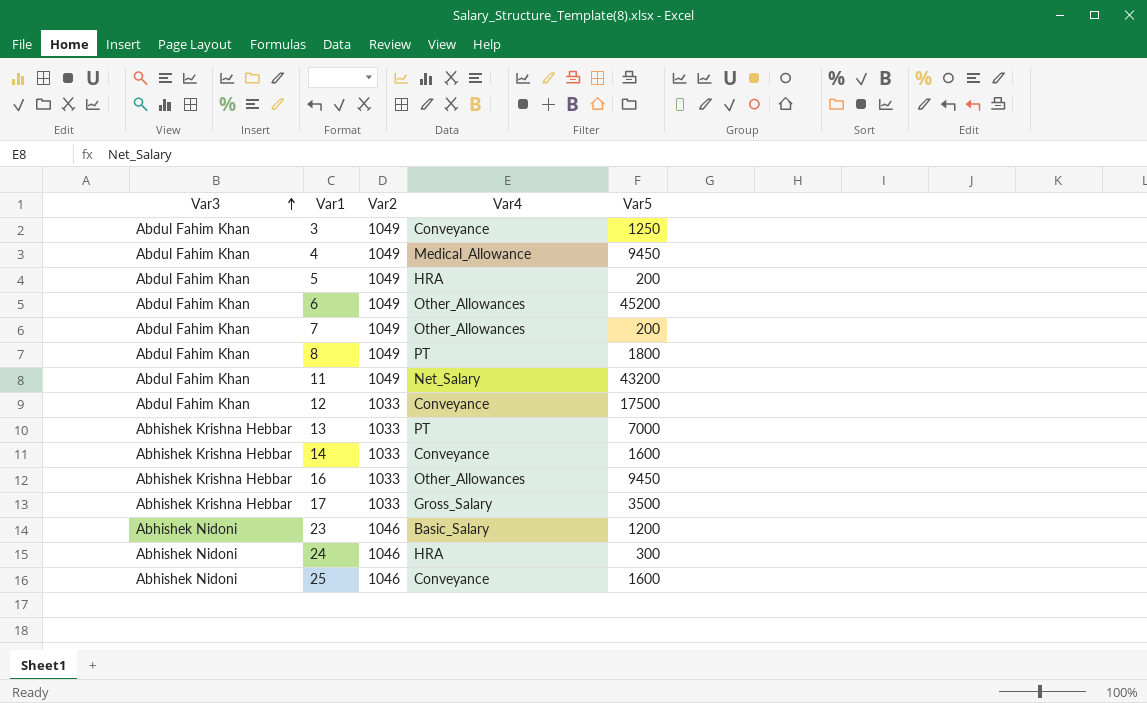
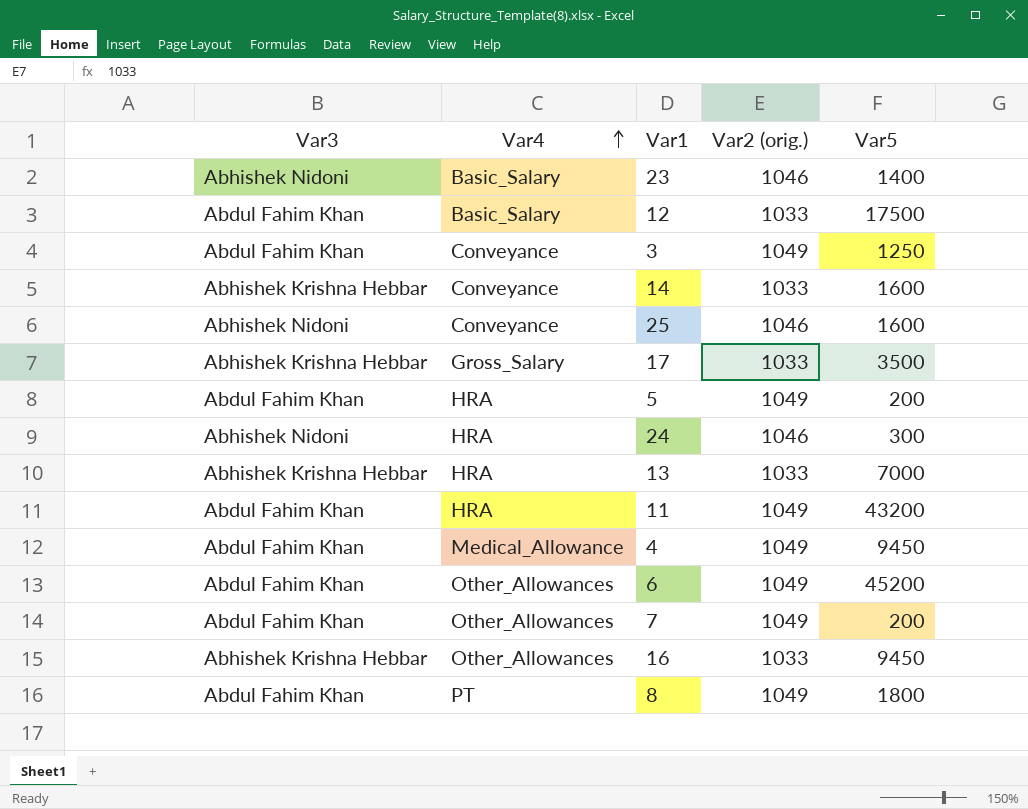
row order: Var3 ascending -> Var4 ascending
column Var4 | position: 4 -> 2
column name: Var2 -> Var2 (orig.)
23 | Var5: 1200 -> 1400
12 | Var4: Conveyance -> Basic_Salary
13 | Var4: PT -> HRA
11 | Var4: Net_Salary -> HRA

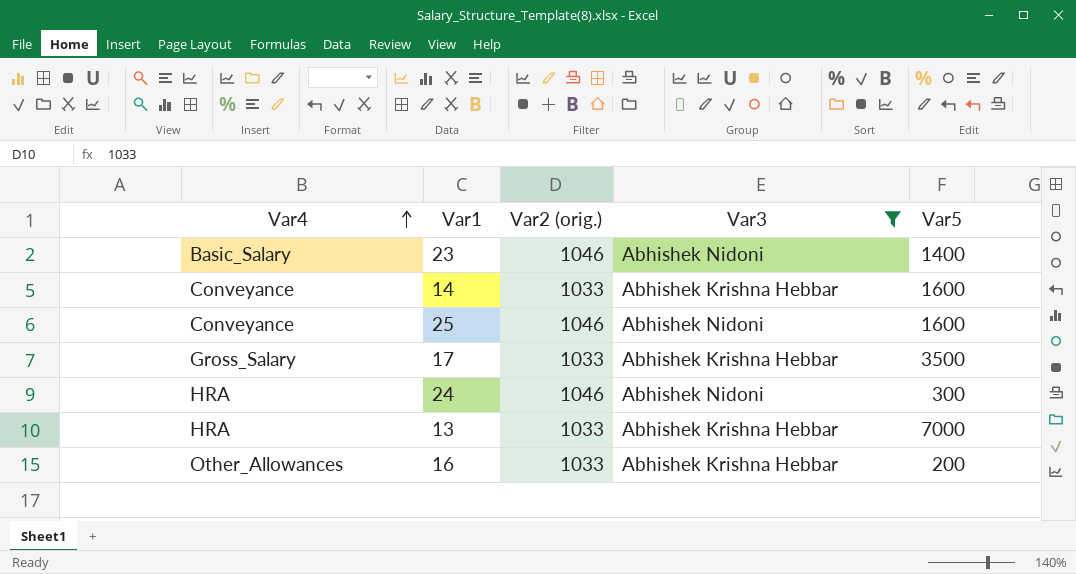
filter: none -> Var3 != Abdul Fahim Khan
column Var3 | position: 1 -> 4
16 | Var5: 9450 -> 200

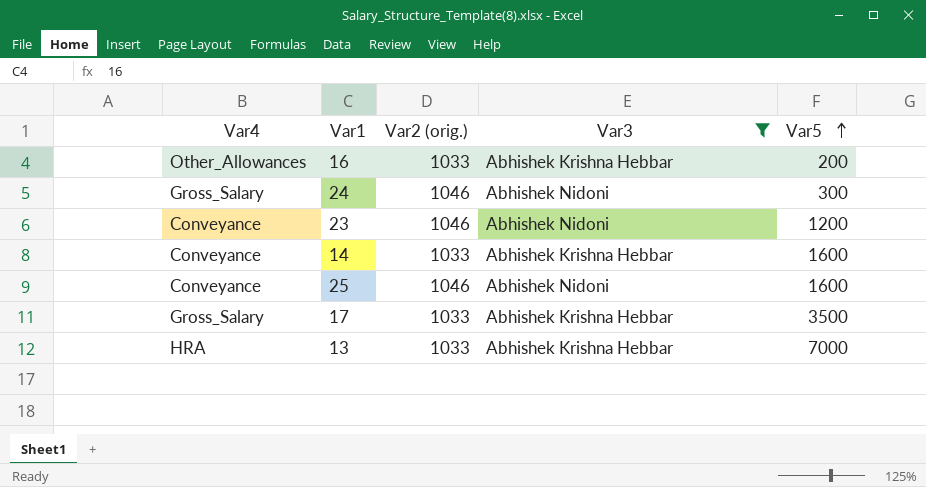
row order: Var4 ascending -> Var5 ascending
24 | Var4: HRA -> Gross_Salary
23 | Var4: Basic_Salary -> Conveyance
23 | Var5: 1400 -> 1200

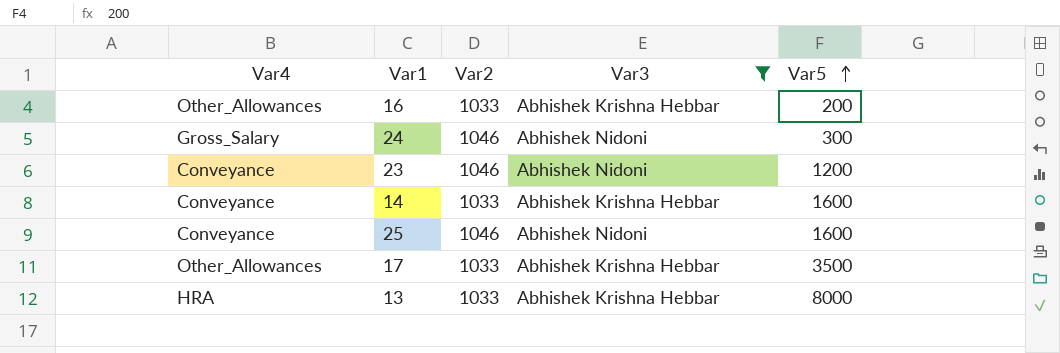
column name: Var2 (orig.) -> Var2
17 | Var4: Gross_Salary -> Other_Allowances
13 | Var5: 7000 -> 8000

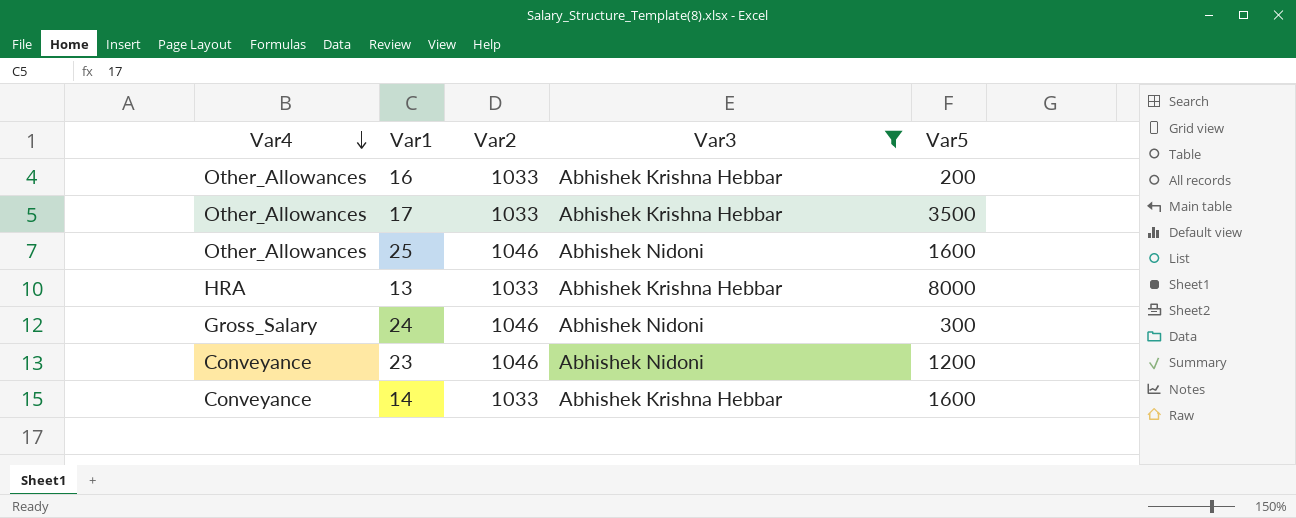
row order: Var5 ascending -> Var4 descending
25 | Var4: Conveyance -> Other_Allowances

